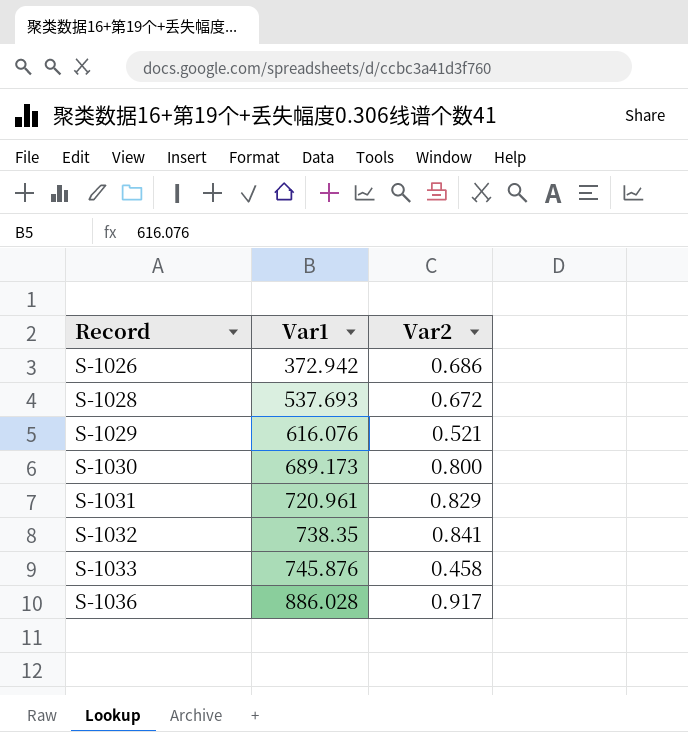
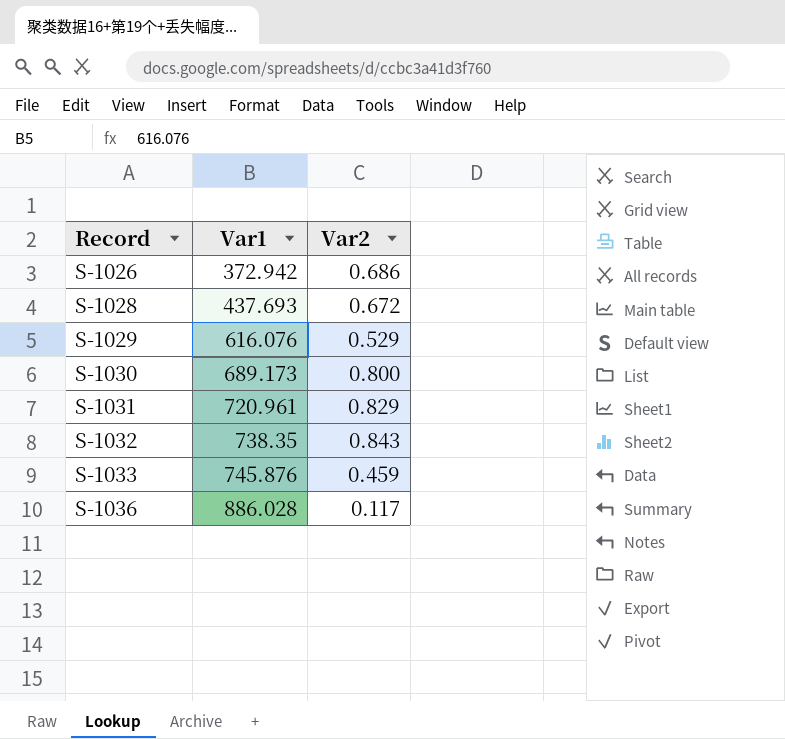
S-1028 | Var1: 537.693 -> 437.693
S-1029 | Var2: 0.521 -> 0.529
S-1032 | Var2: 0.841 -> 0.843
S-1033 | Var2: 0.458 -> 0.459
S-1036 | Var2: 0.917 -> 0.117

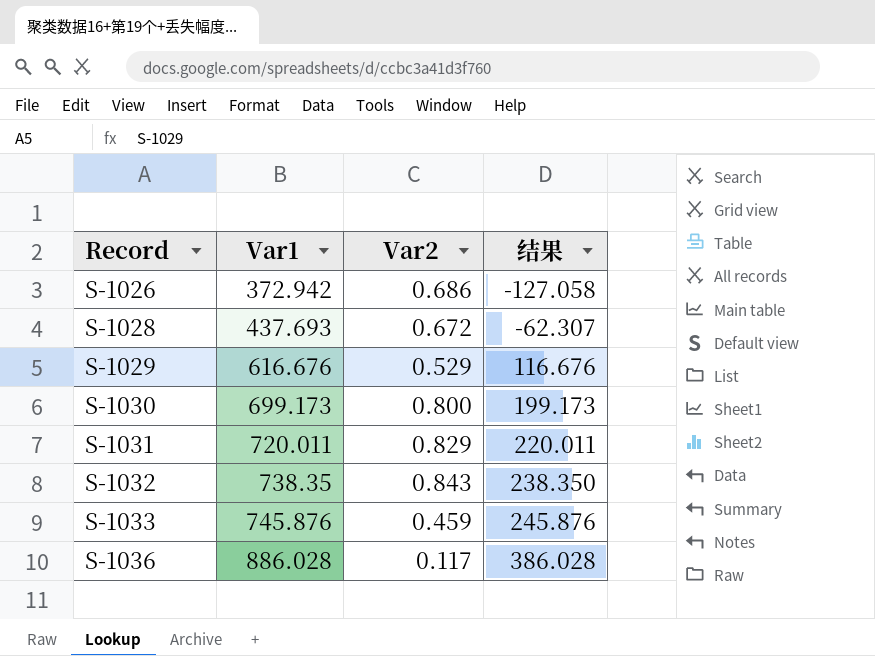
column 结果 | formula: none -> [Var1] - 500
S-1029 | Var1: 616.076 -> 616.676
S-1030 | Var1: 689.173 -> 699.173
S-1031 | Var1: 720.961 -> 720.011

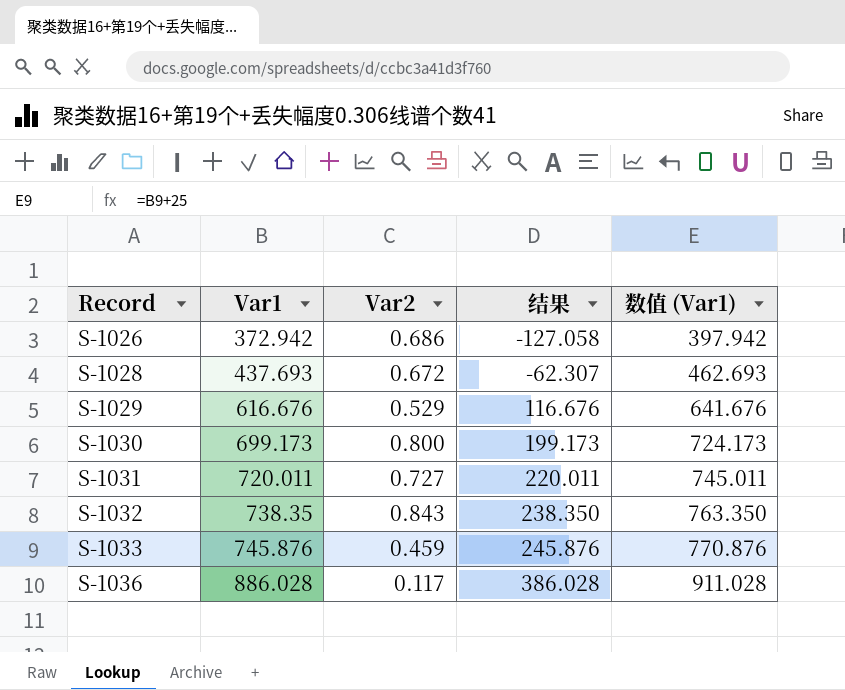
column 数值 (Var1) | formula: none -> [Var1] + 25
S-1031 | Var2: 0.829 -> 0.727

